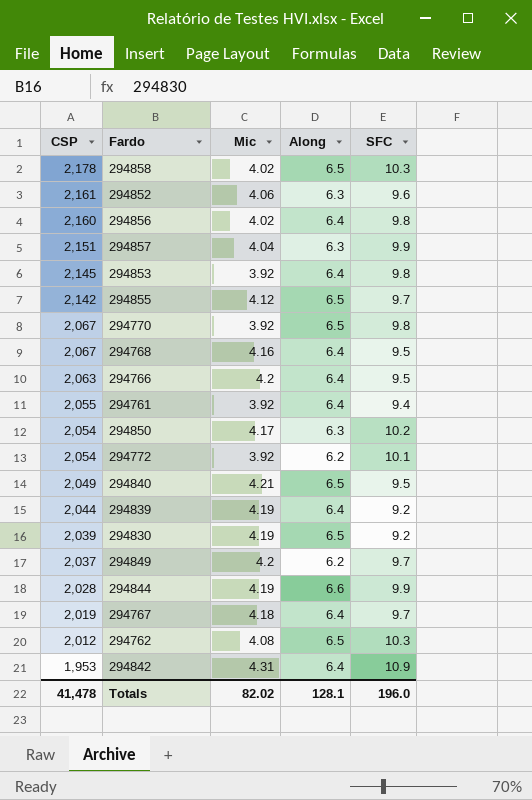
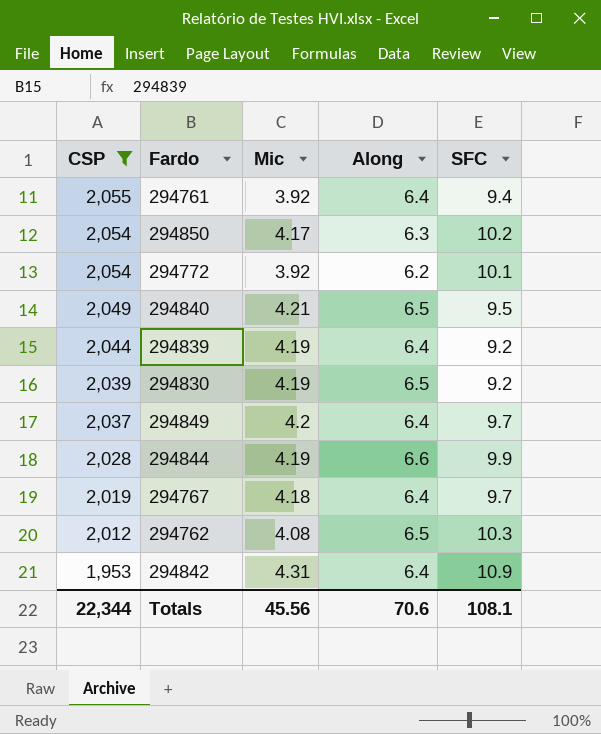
filter: none -> CSP <= 2,055
294849 | Along: 6.2 -> 6.4
Totals | CSP: 41,478 -> 22,344
Totals | Mic: 82.02 -> 45.56
Totals | Along: 128.1 -> 70.6
Totals | SFC: 196.0 -> 108.1

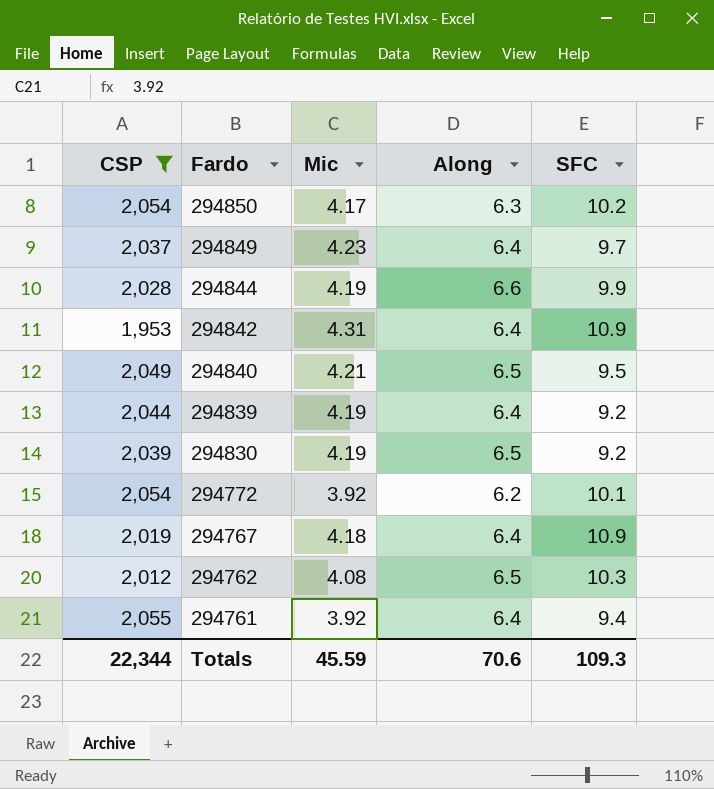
row order: CSP descending -> Fardo descending
294849 | Mic: 4.2 -> 4.23
294767 | SFC: 9.7 -> 10.9
Totals | Mic: 45.56 -> 45.59
Totals | SFC: 108.1 -> 109.3

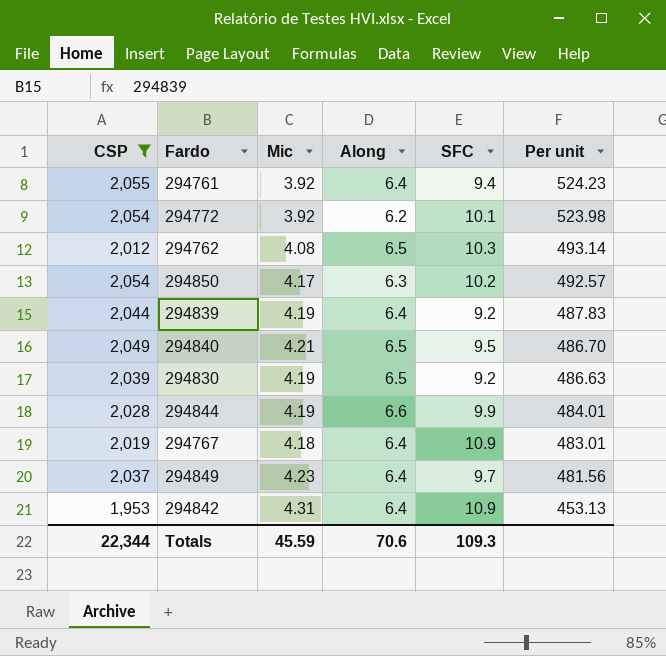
row order: Fardo descending -> Per unit descending
column Per unit | formula: none -> [CSP] / [Mic]

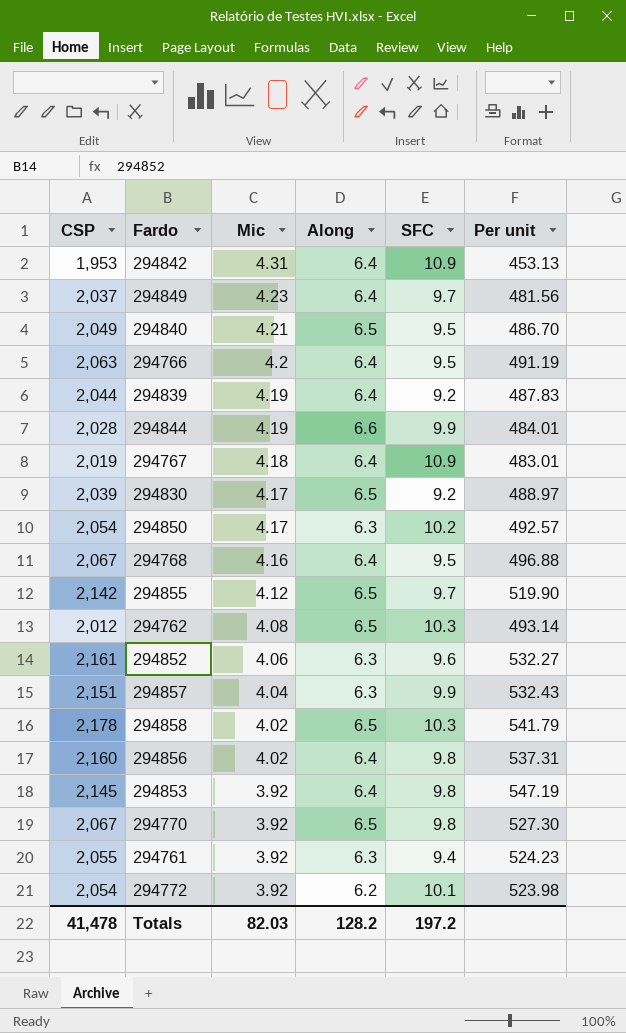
filter: CSP <= 2,055 -> none
row order: Per unit descending -> Mic descending
294830 | Mic: 4.19 -> 4.17
294830 | Per unit: 486.63 -> 488.97
294761 | Along: 6.4 -> 6.3
Totals | CSP: 22,344 -> 41,478
Totals | Mic: 45.59 -> 82.03
Totals | Along: 70.6 -> 128.2
Totals | SFC: 109.3 -> 197.2

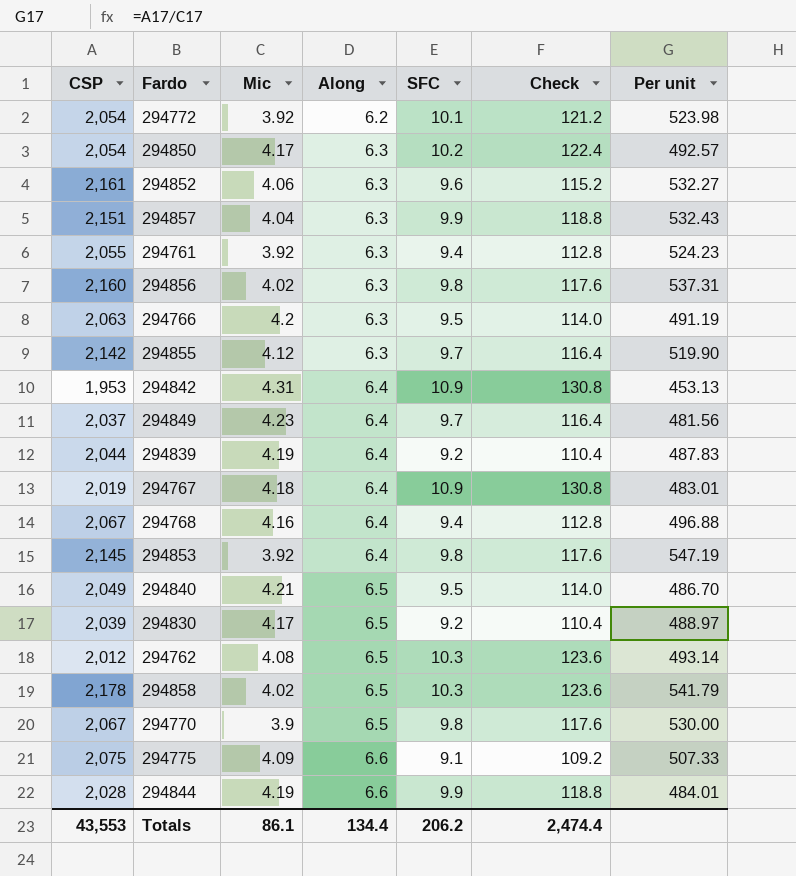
row order: Mic descending -> Along ascending
column Check | formula: none -> [SFC] * 12
294856 | Along: 6.4 -> 6.3
294766 | Along: 6.4 -> 6.3
294855 | Along: 6.5 -> 6.3
294768 | SFC: 9.5 -> 9.4
294770 | Mic: 3.92 -> 3.9
294770 | Per unit: 527.30 -> 530.00
row 294775: none -> 2,075 | 4.09 | 6.6 | 9.1 | 109.2 | 507.33
Totals | CSP: 41,478 -> 43,553
Totals | Mic: 82.03 -> 86.1
Totals | Along: 128.2 -> 134.4
Totals | SFC: 197.2 -> 206.2

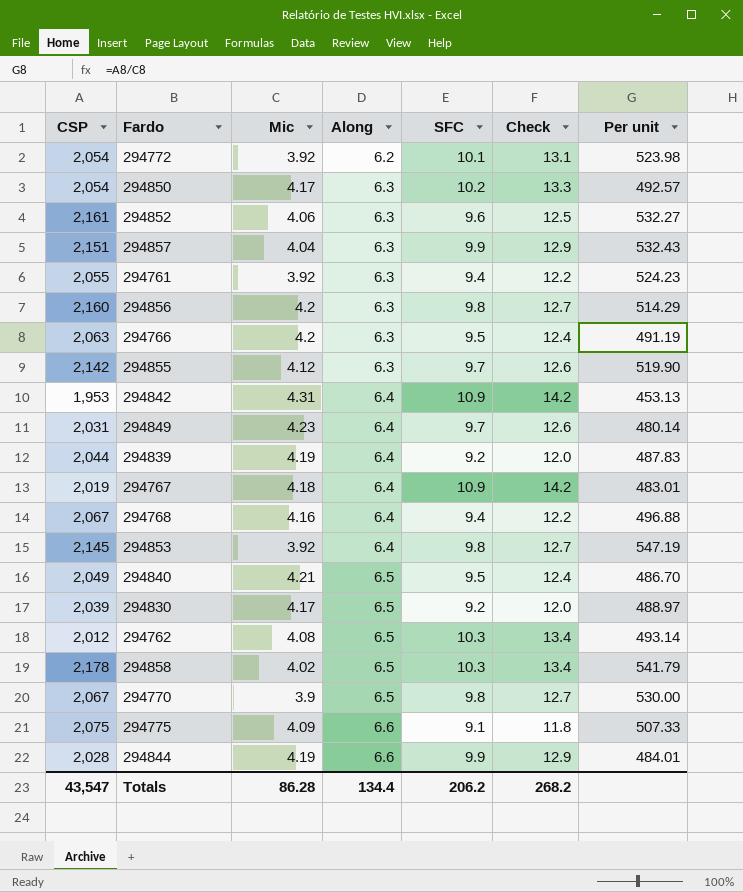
column Check | formula: [SFC] * 12 -> [SFC] * 1.3
294856 | Mic: 4.02 -> 4.2
294856 | Per unit: 537.31 -> 514.29
294849 | CSP: 2,037 -> 2,031
294849 | Per unit: 481.56 -> 480.14
Totals | CSP: 43,553 -> 43,547
Totals | Mic: 86.1 -> 86.28
Totals | Check: 2,474.4 -> 268.2

